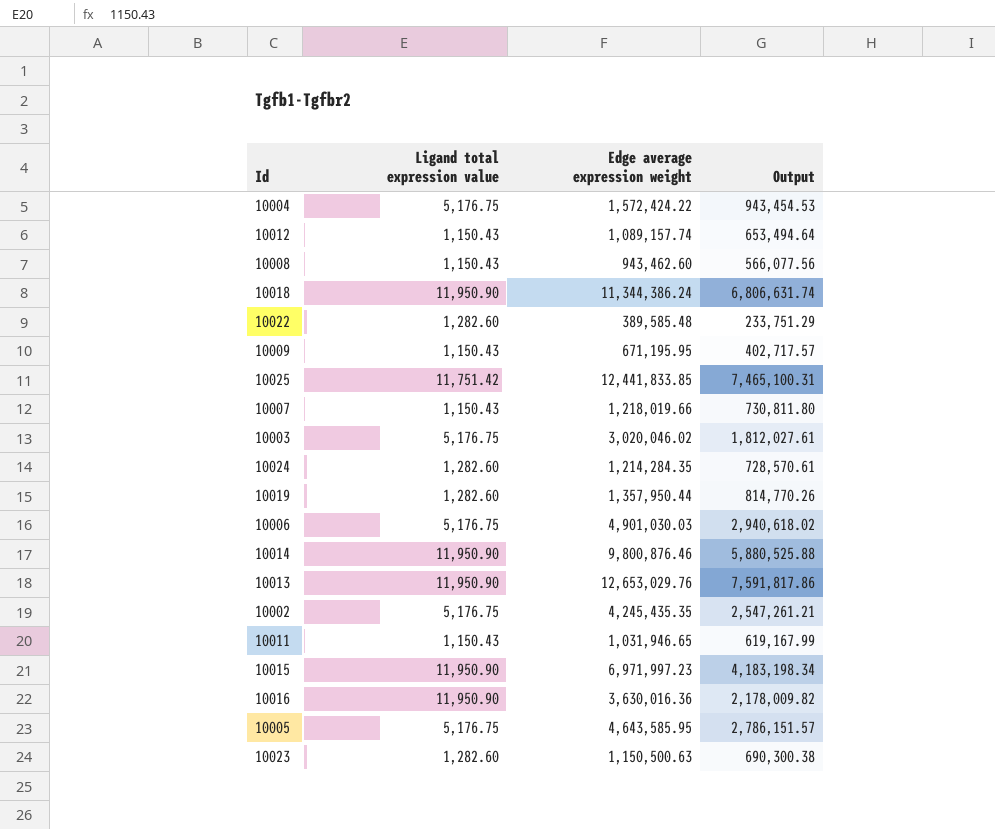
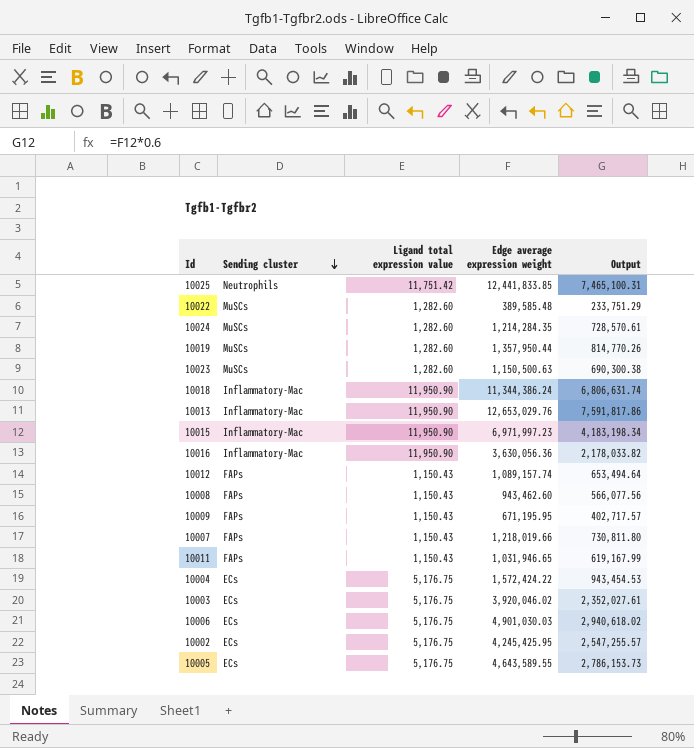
row order: none -> Sending cluster descending
column Sending cluster | position: none -> 2
row 10014: 11,950.90 | 9,800,876.46 | 5,880,525.88 -> none
10016 | Edge average expression weight: 3,630,016.36 -> 3,630,056.36
10016 | Output: 2,178,009.82 -> 2,178,033.82
10003 | Edge average expression weight: 3,020,046.02 -> 3,920,046.02
10003 | Output: 1,812,027.61 -> 2,352,027.61
10002 | Edge average expression weight: 4,245,435.35 -> 4,245,425.95
10002 | Output: 2,547,261.21 -> 2,547,255.57
10005 | Edge average expression weight: 4,643,585.95 -> 4,643,589.55
10005 | Output: 2,786,151.57 -> 2,786,153.73

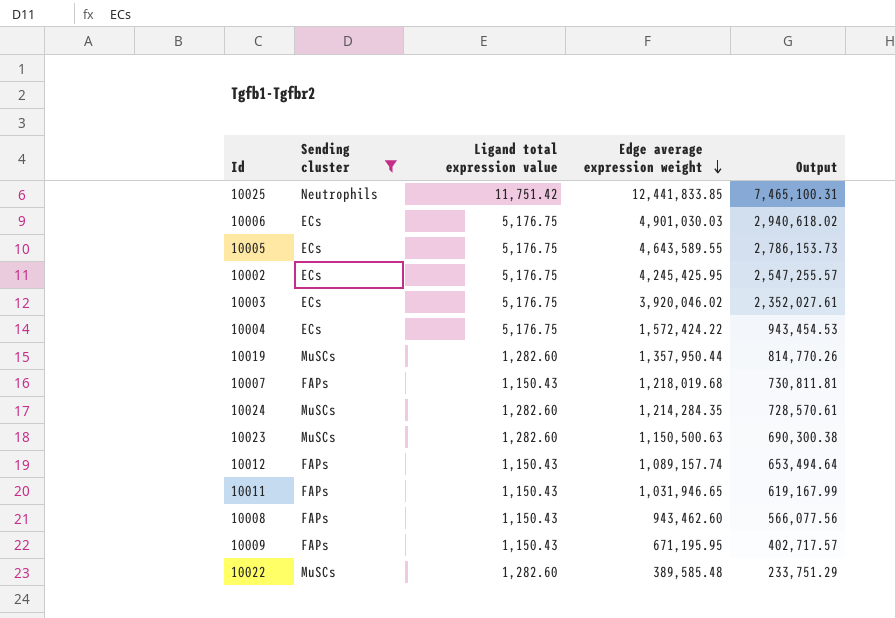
filter: none -> Sending cluster != Inflammatory-Mac
row order: Sending cluster descending -> Edge average expression weight descending
10007 | Edge average expression weight: 1,218,019.66 -> 1,218,019.68
10007 | Output: 730,811.80 -> 730,811.81

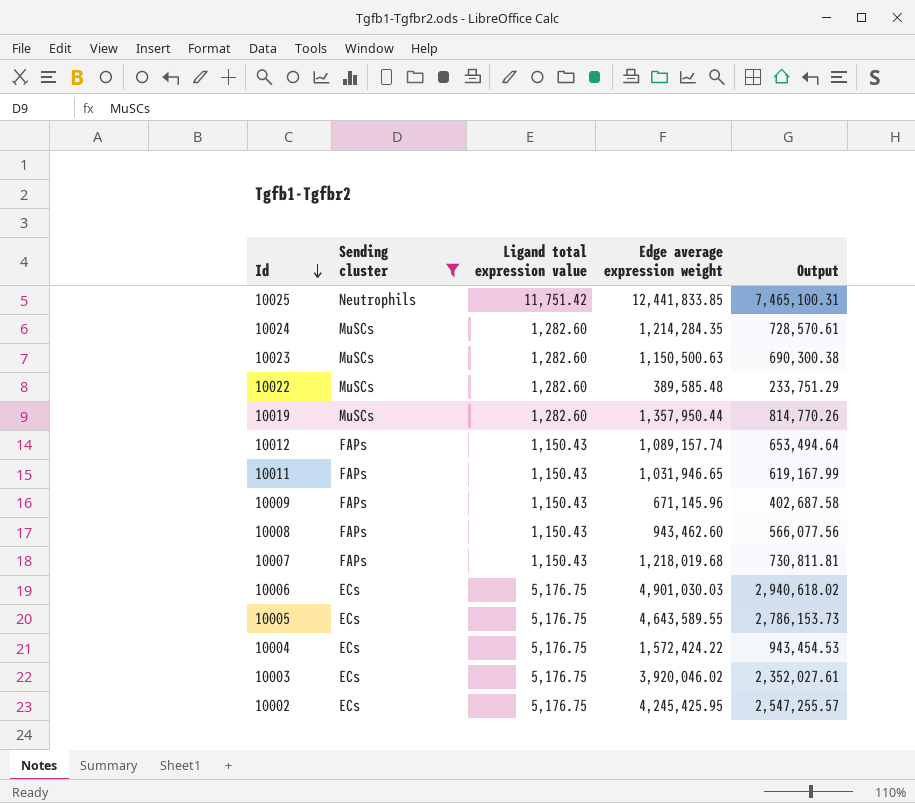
row order: Edge average expression weight descending -> Id descending
10009 | Edge average expression weight: 671,195.95 -> 671,145.96
10009 | Output: 402,717.57 -> 402,687.58

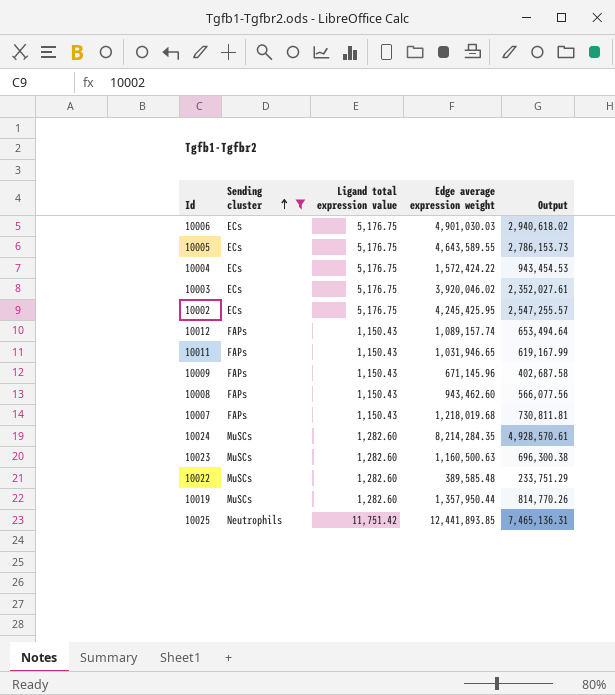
row order: Id descending -> Sending cluster ascending
10024 | Edge average expression weight: 1,214,284.35 -> 8,214,284.35
10024 | Output: 728,570.61 -> 4,928,570.61
10023 | Edge average expression weight: 1,150,500.63 -> 1,160,500.63
10023 | Output: 690,300.38 -> 696,300.38
10025 | Edge average expression weight: 12,441,833.85 -> 12,441,893.85
10025 | Output: 7,465,100.31 -> 7,465,136.31

